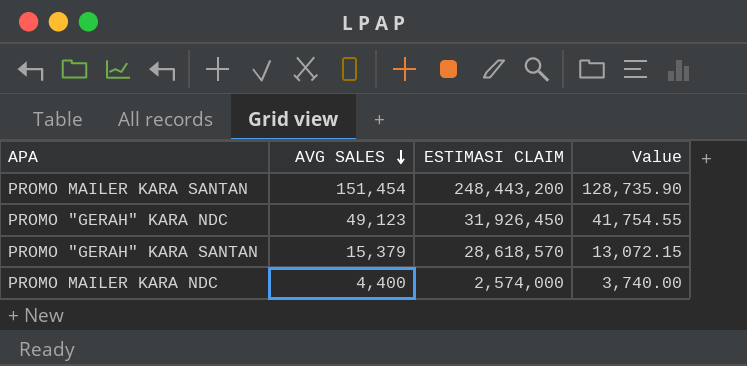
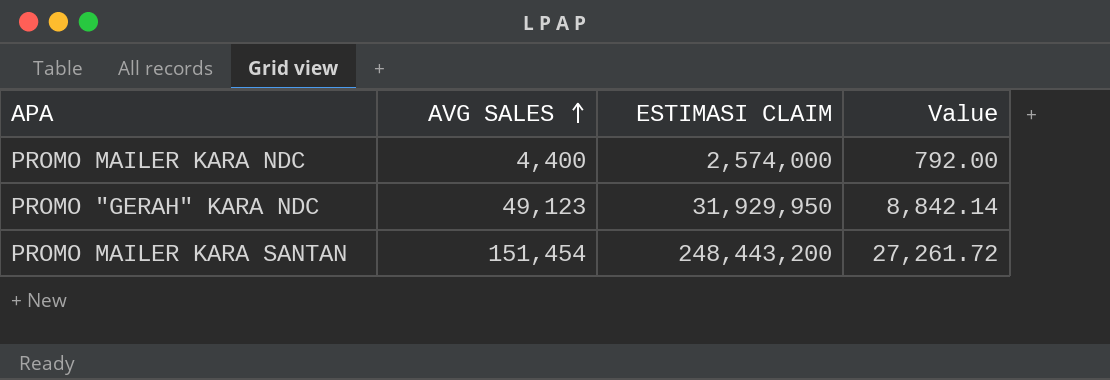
row order: AVG SALES descending -> AVG SALES ascending
column Value | formula: [AVG SALES] * 0.85 -> [AVG SALES] * 0.18
row PROMO "GERAH" KARA SANTAN: 15,379 | 28,618,570 | 13,072.15 -> none
PROMO "GERAH" KARA NDC | ESTIMASI CLAIM: 31,926,450 -> 31,929,950

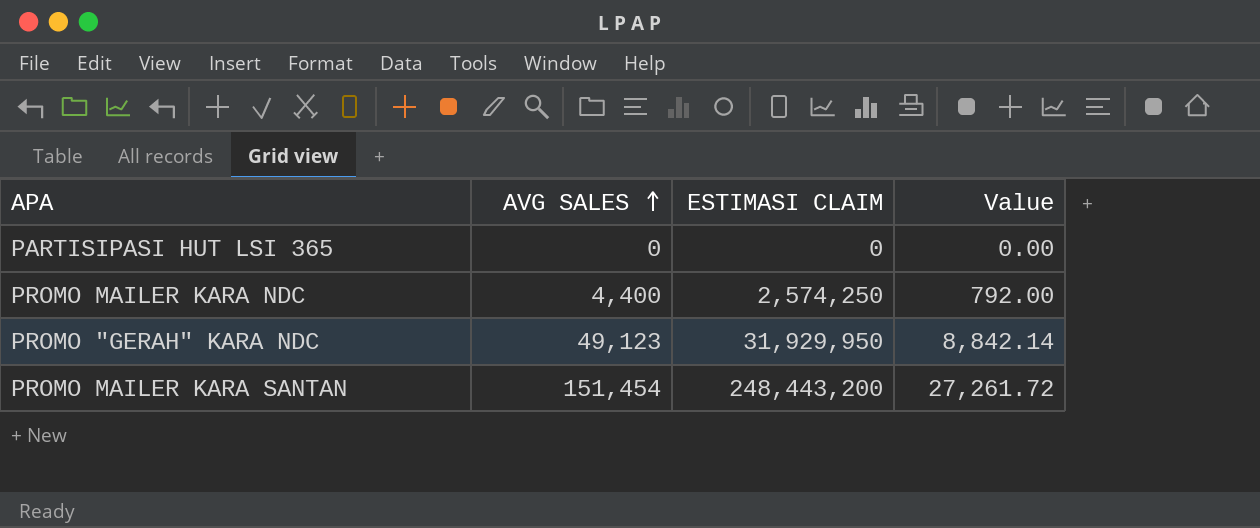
row PARTISIPASI HUT LSI 365: none -> 0 | 0 | 0.00
PROMO MAILER KARA NDC | ESTIMASI CLAIM: 2,574,000 -> 2,574,250

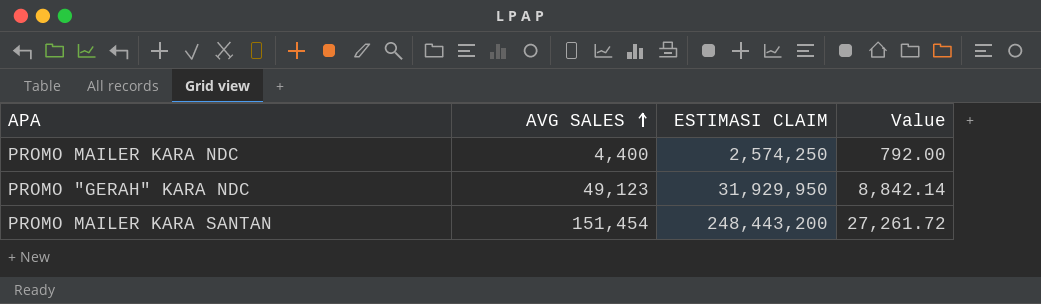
row PARTISIPASI HUT LSI 365: 0 | 0 | 0.00 -> none

